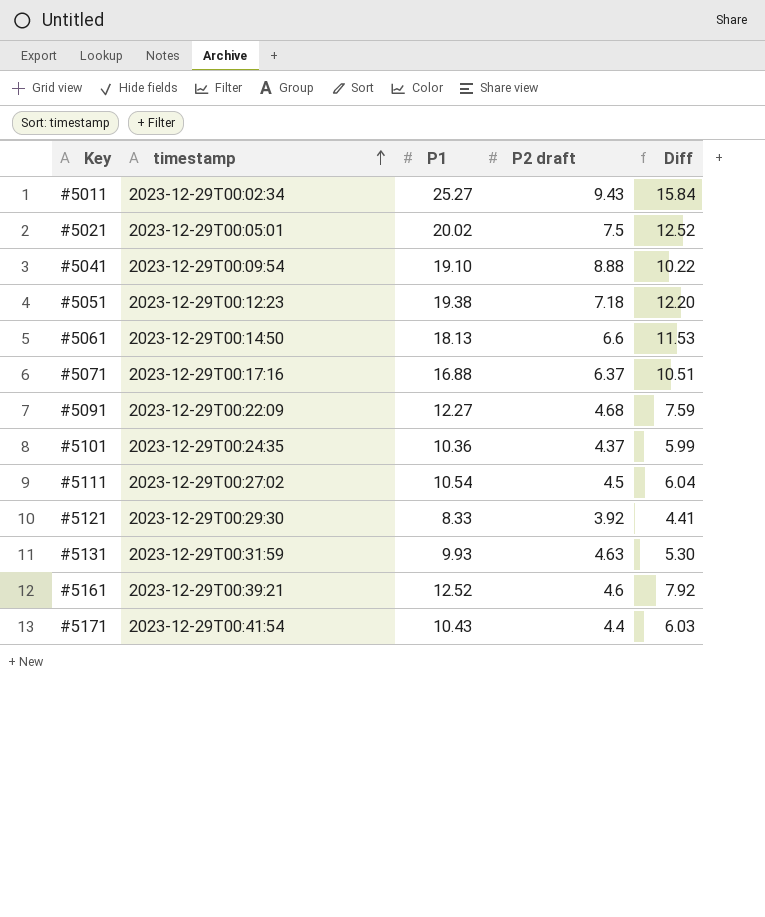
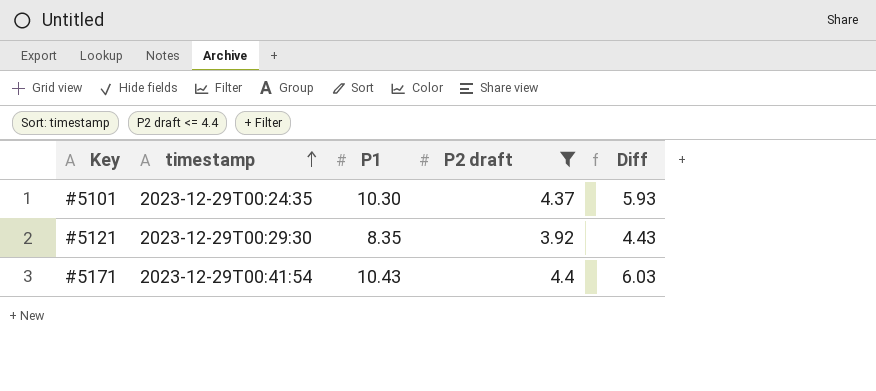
filter: none -> P2 draft <= 4.4
#5101 | P1: 10.36 -> 10.30
#5101 | Diff: 5.99 -> 5.93
#5121 | P1: 8.33 -> 8.35
#5121 | Diff: 4.41 -> 4.43

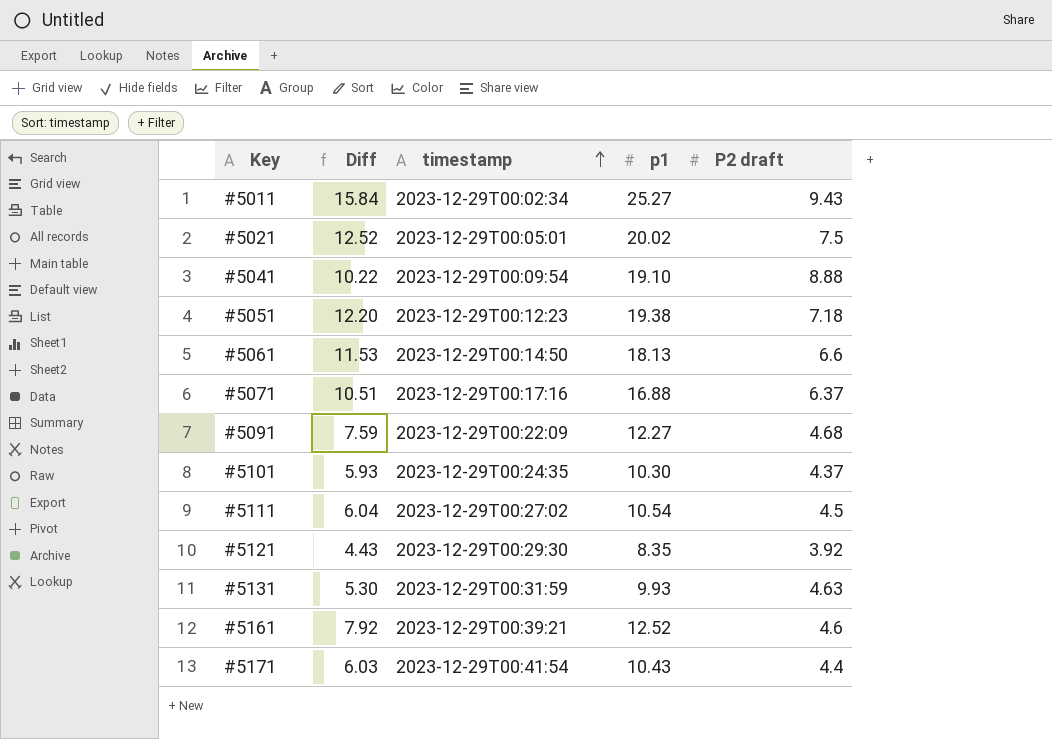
filter: P2 draft <= 4.4 -> none
column Diff | position: 5 -> 2
column name: P1 -> p1

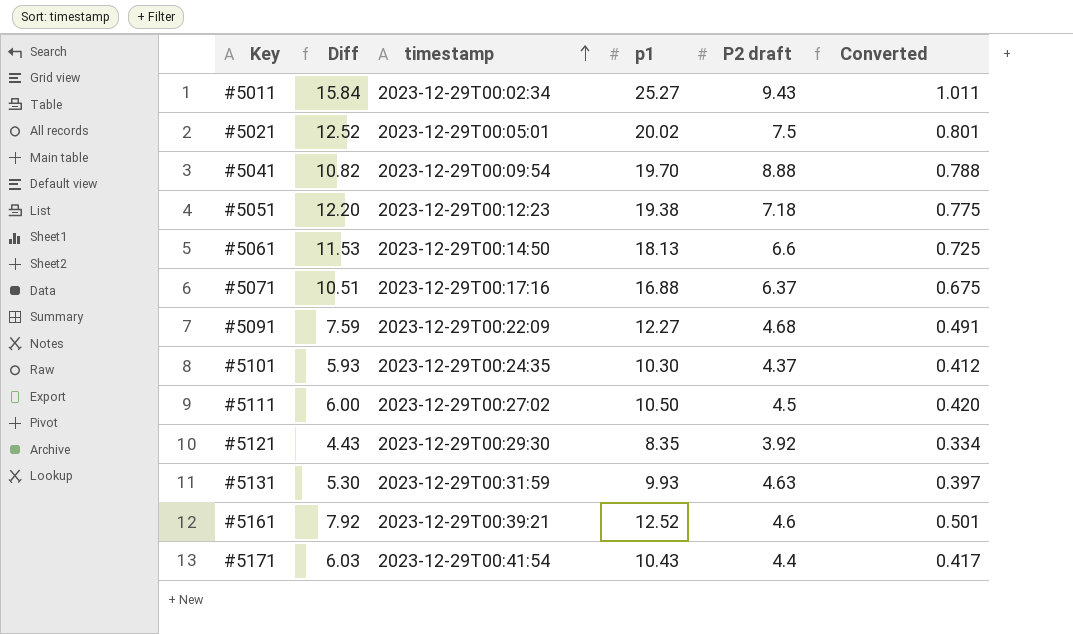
column Converted | formula: none -> [p1] * 0.04
#5041 | Diff: 10.22 -> 10.82
#5041 | p1: 19.10 -> 19.70
#5111 | Diff: 6.04 -> 6.00
#5111 | p1: 10.54 -> 10.50

